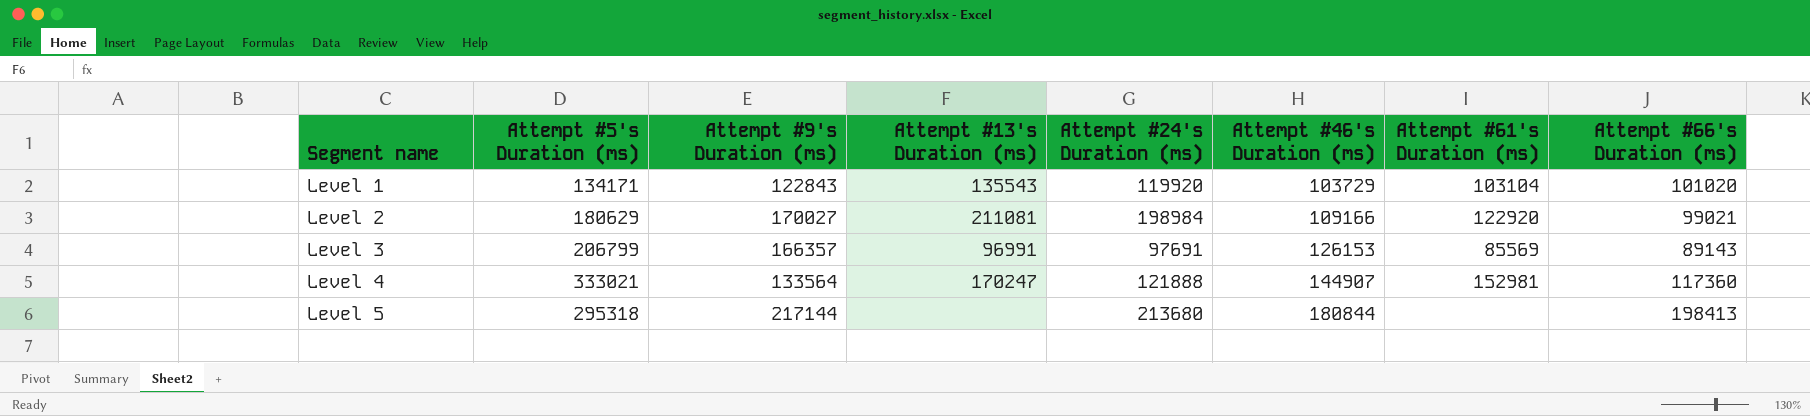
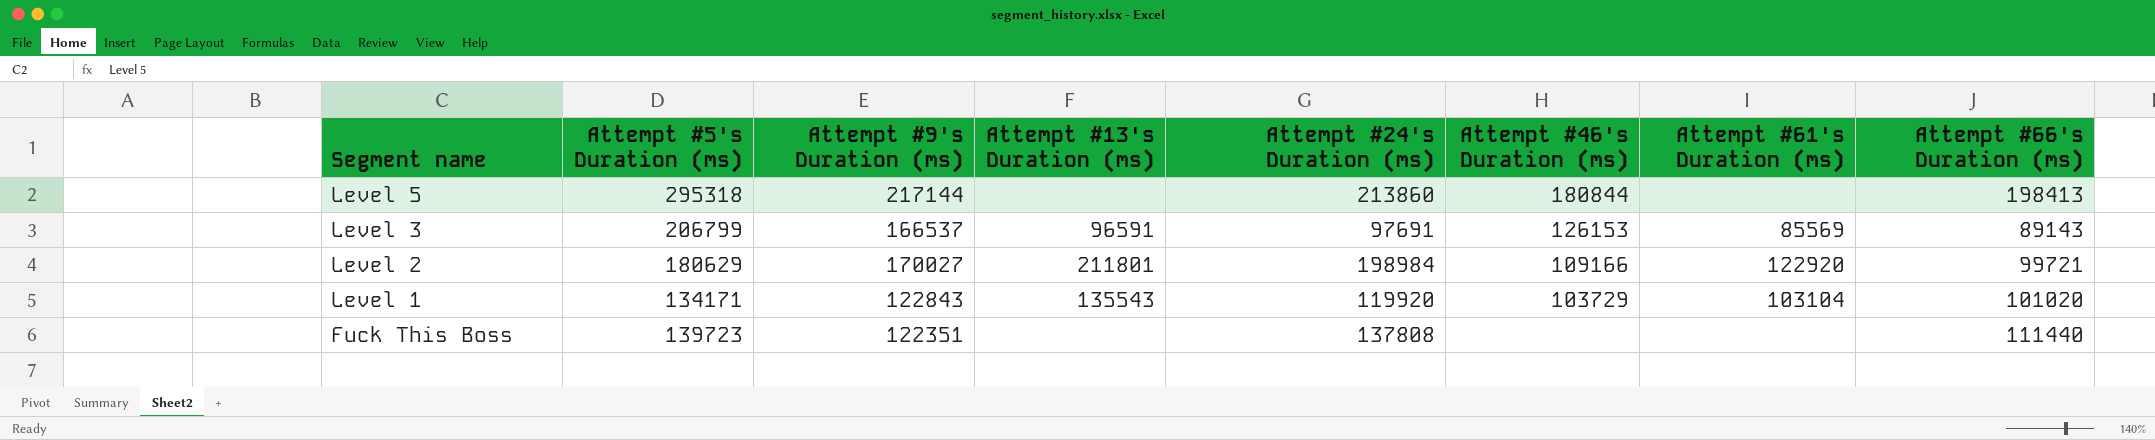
row order: Segment name ascending -> Segment name descending
row Level 4: 333021 | 133564 | 170247 | 121888 | 144907 | 152981 | 117360 -> none
Level 5 | Attempt #24's Duration (ms): 213680 -> 213860
Level 3 | Attempt #9's Duration (ms): 166357 -> 166537
Level 3 | Attempt #13's Duration (ms): 96991 -> 96591
Level 2 | Attempt #13's Duration (ms): 211081 -> 211801
Level 2 | Attempt #66's Duration (ms): 99021 -> 99721
row Fuck This Boss: none -> 139723 | 122351 | none | 137808 | none | none | 111440

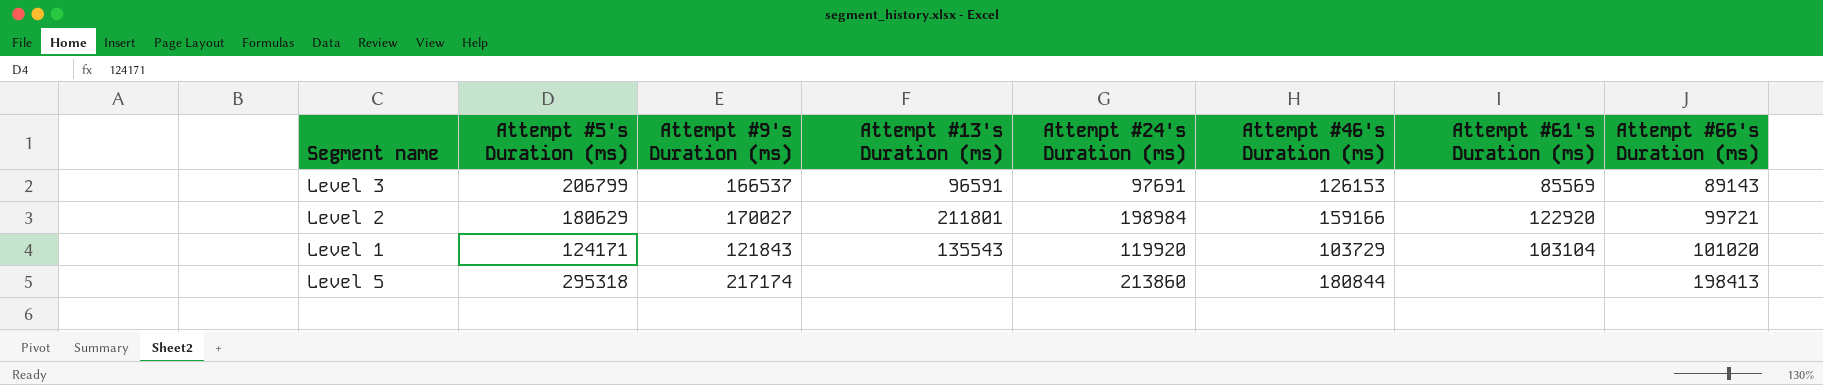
row order: Segment name descending -> Attempt #66's Duration (ms) ascending
row Fuck This Boss: 139723 | 122351 | none | 137808 | none | none | 111440 -> none
Level 2 | Attempt #46's Duration (ms): 109166 -> 159166
Level 1 | Attempt #5's Duration (ms): 134171 -> 124171
Level 1 | Attempt #9's Duration (ms): 122843 -> 121843
Level 5 | Attempt #9's Duration (ms): 217144 -> 217174

